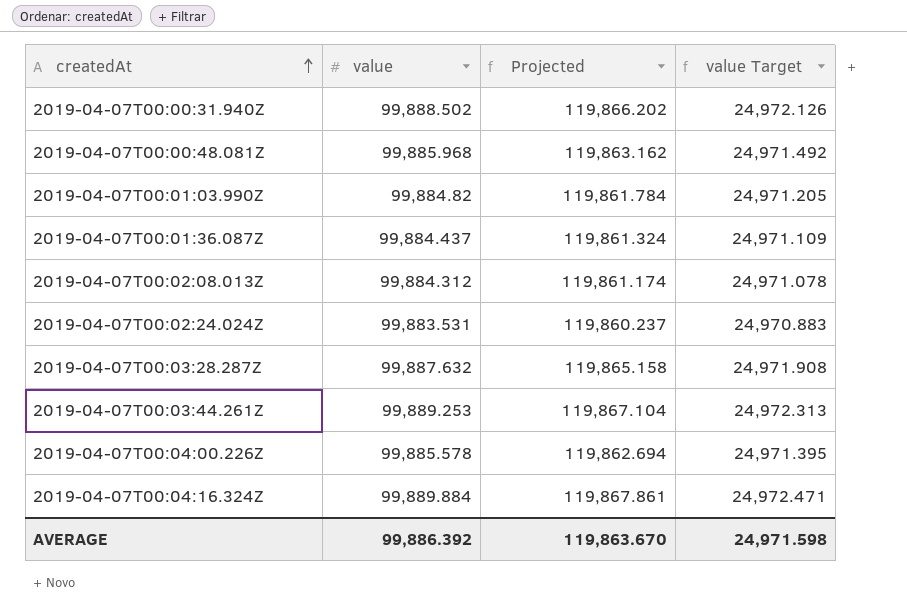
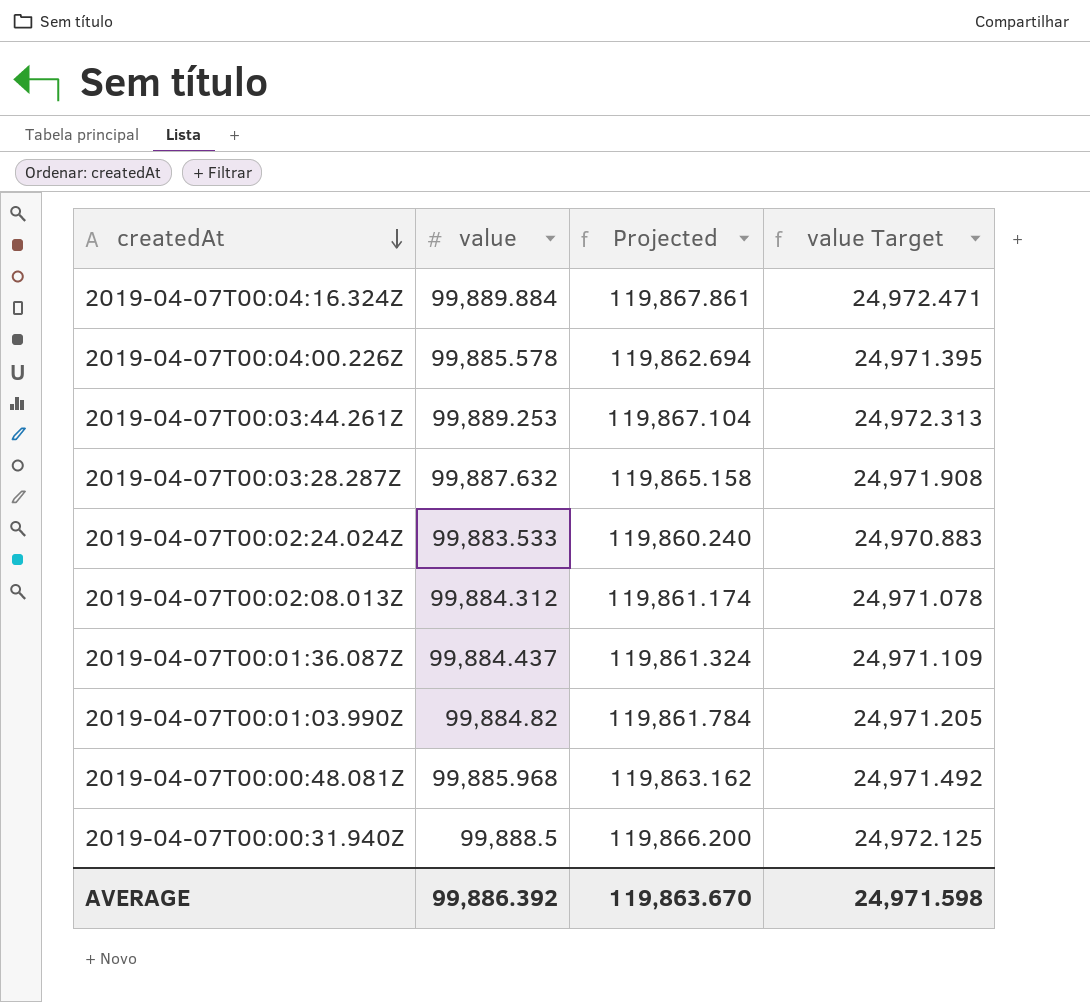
row order: createdAt ascending -> createdAt descending
2019-04-07T00:02:24.024Z | value: 99,883.531 -> 99,883.533
2019-04-07T00:02:24.024Z | Projected: 119,860.237 -> 119,860.240
2019-04-07T00:00:31.940Z | value: 99,888.502 -> 99,888.5
2019-04-07T00:00:31.940Z | Projected: 119,866.202 -> 119,866.200
2019-04-07T00:00:31.940Z | value Target: 24,972.126 -> 24,972.125

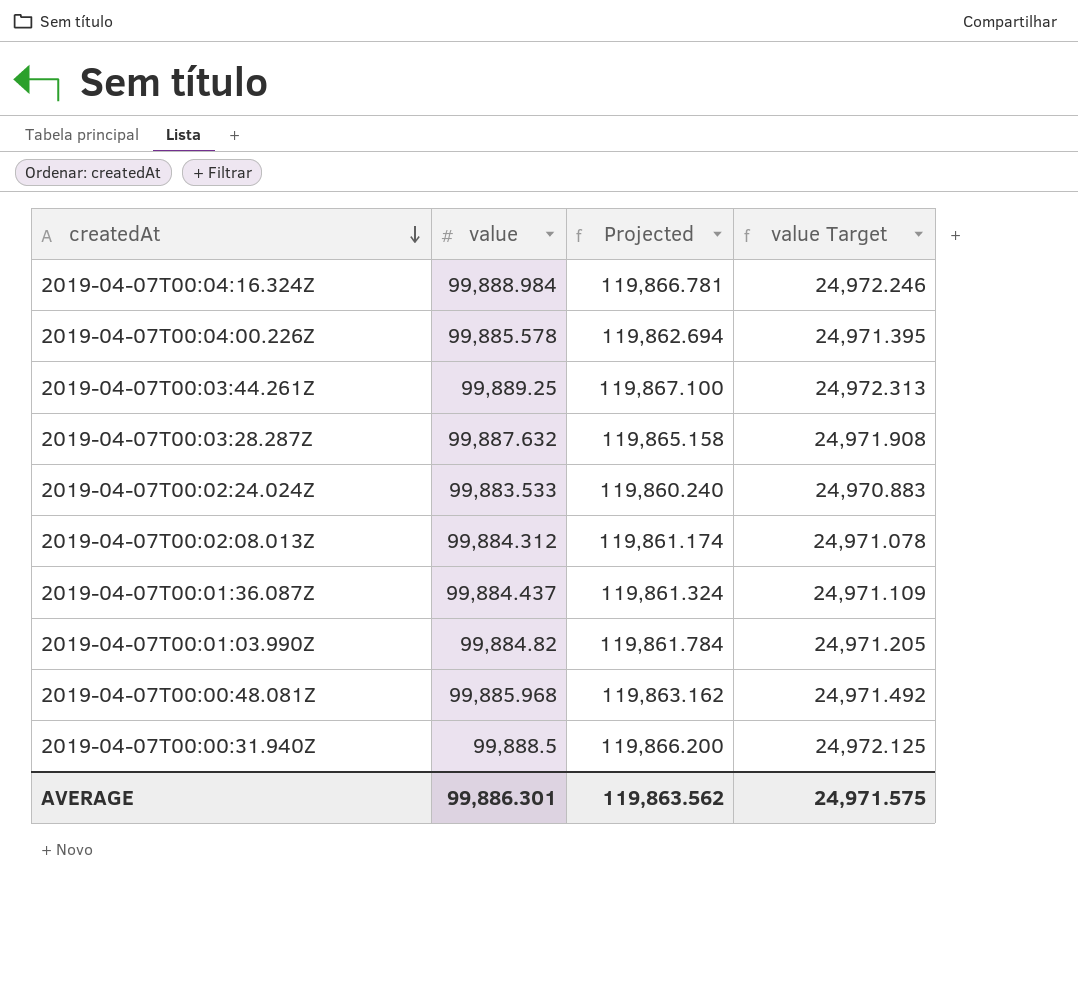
2019-04-07T00:04:16.324Z | value: 99,889.884 -> 99,888.984
2019-04-07T00:04:16.324Z | Projected: 119,867.861 -> 119,866.781
2019-04-07T00:04:16.324Z | value Target: 24,972.471 -> 24,972.246
2019-04-07T00:03:44.261Z | value: 99,889.253 -> 99,889.25
2019-04-07T00:03:44.261Z | Projected: 119,867.104 -> 119,867.100
AVERAGE | value: 99,886.392 -> 99,886.301
AVERAGE | Projected: 119,863.670 -> 119,863.562
AVERAGE | value Target: 24,971.598 -> 24,971.575

